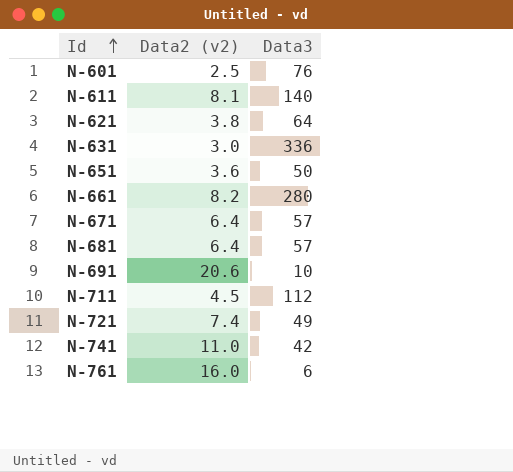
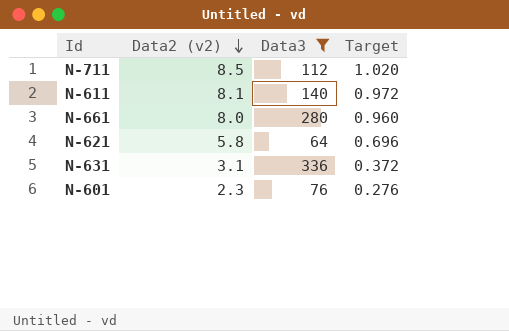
filter: none -> Data3 >= 64
row order: Id ascending -> Data2 (v2) descending
column Target | formula: none -> [Data2 (v2)] * 0.12
N-711 | Data2 (v2): 4.5 -> 8.5
N-661 | Data2 (v2): 8.2 -> 8.0
N-621 | Data2 (v2): 3.8 -> 5.8
N-631 | Data2 (v2): 3.0 -> 3.1
N-601 | Data2 (v2): 2.5 -> 2.3

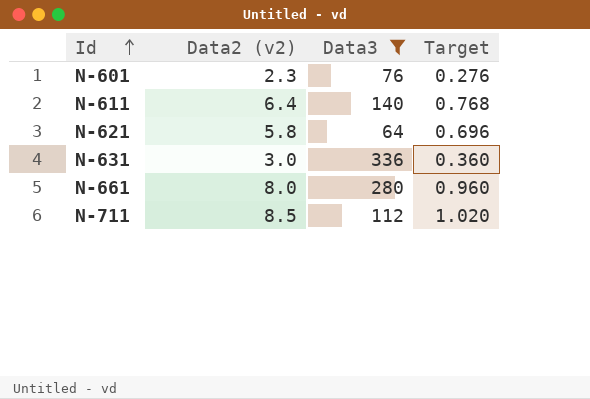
row order: Data2 (v2) descending -> Id ascending
N-611 | Data2 (v2): 8.1 -> 6.4
N-611 | Target: 0.972 -> 0.768
N-631 | Data2 (v2): 3.1 -> 3.0
N-631 | Target: 0.372 -> 0.360

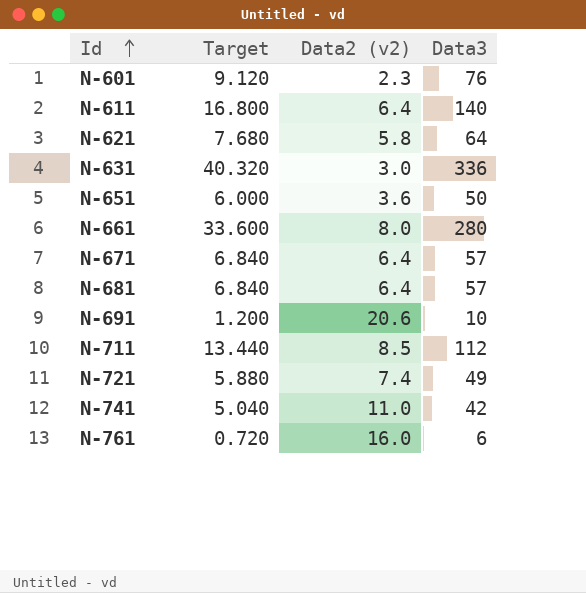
filter: Data3 >= 64 -> none
column Target | formula: [Data2 (v2)] * 0.12 -> [Data3] * 0.12
column Target | position: 4 -> 2

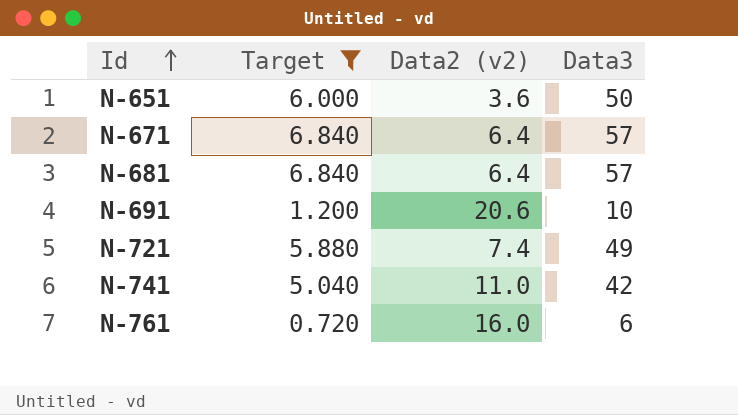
filter: none -> Target <= 6.840

